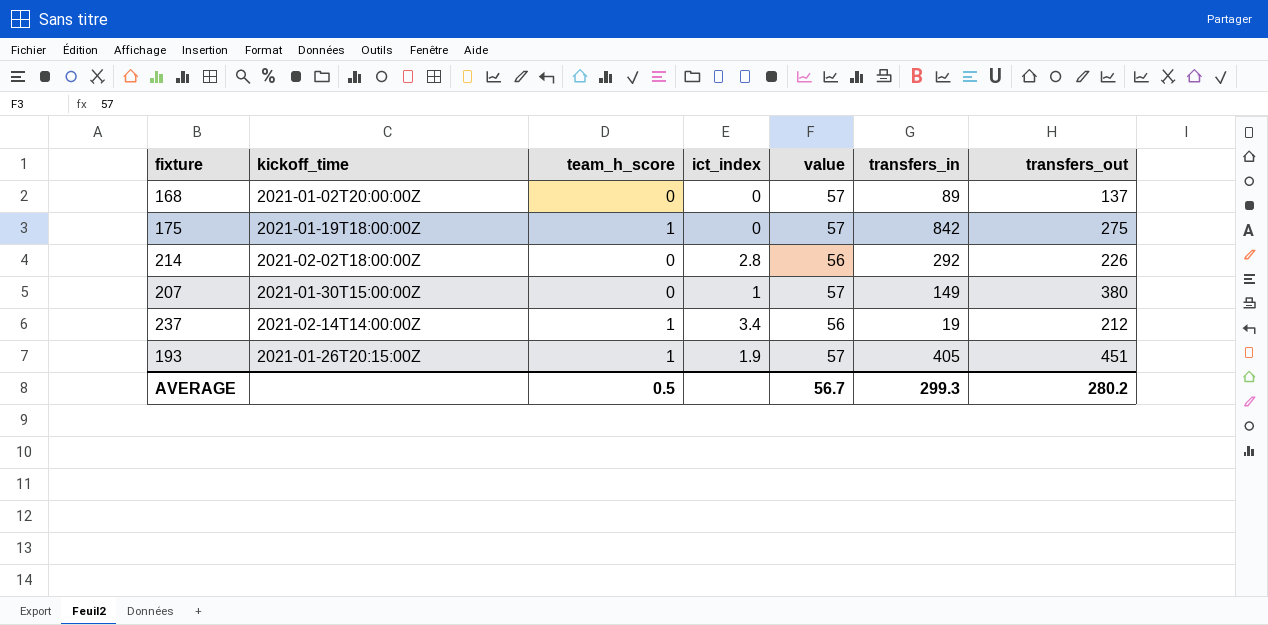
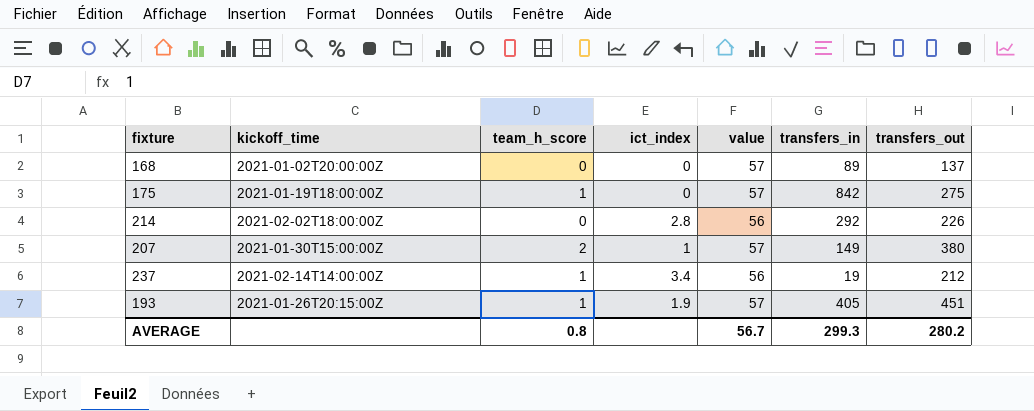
207 | team_h_score: 0 -> 2
AVERAGE | team_h_score: 0.5 -> 0.8

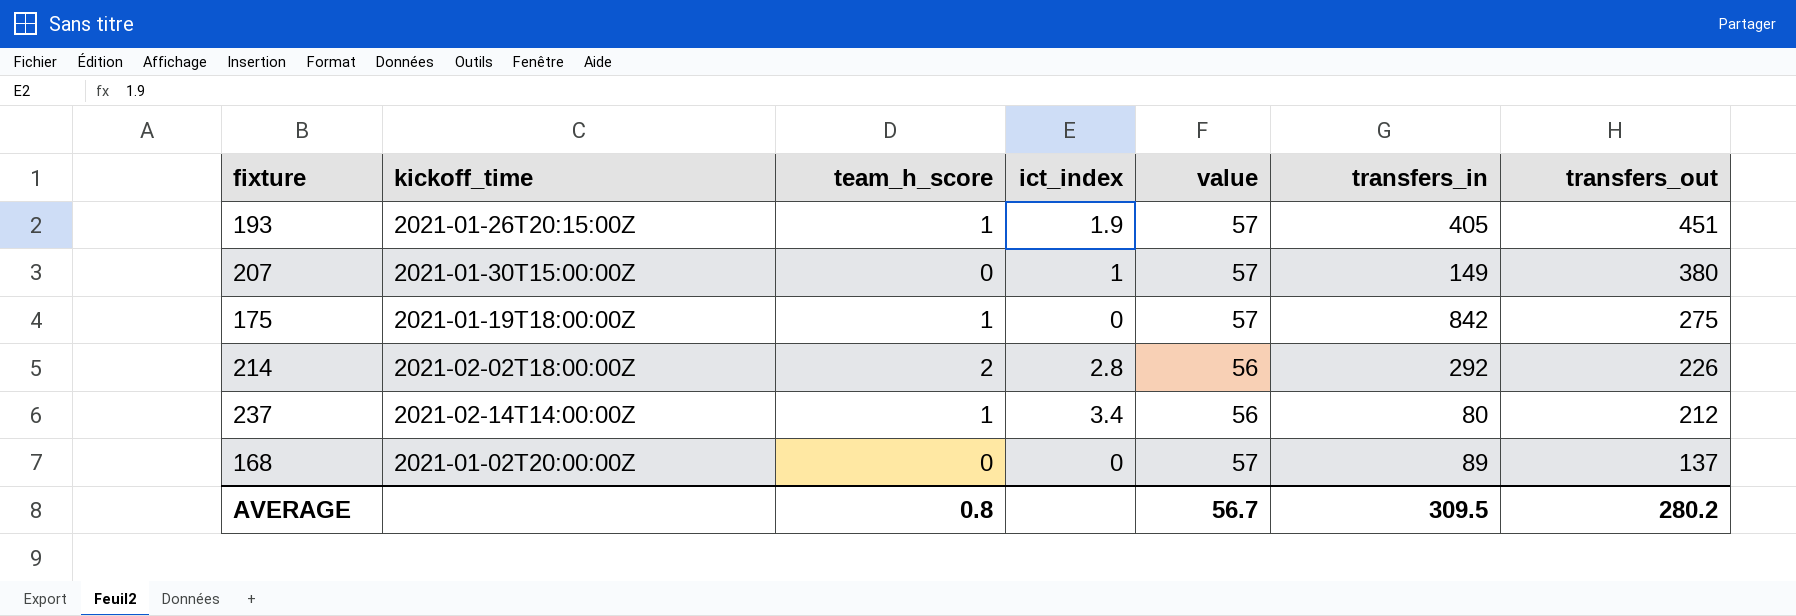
row order: none -> transfers_out descending
207 | team_h_score: 2 -> 0
214 | team_h_score: 0 -> 2
237 | transfers_in: 19 -> 80
AVERAGE | transfers_in: 299.3 -> 309.5

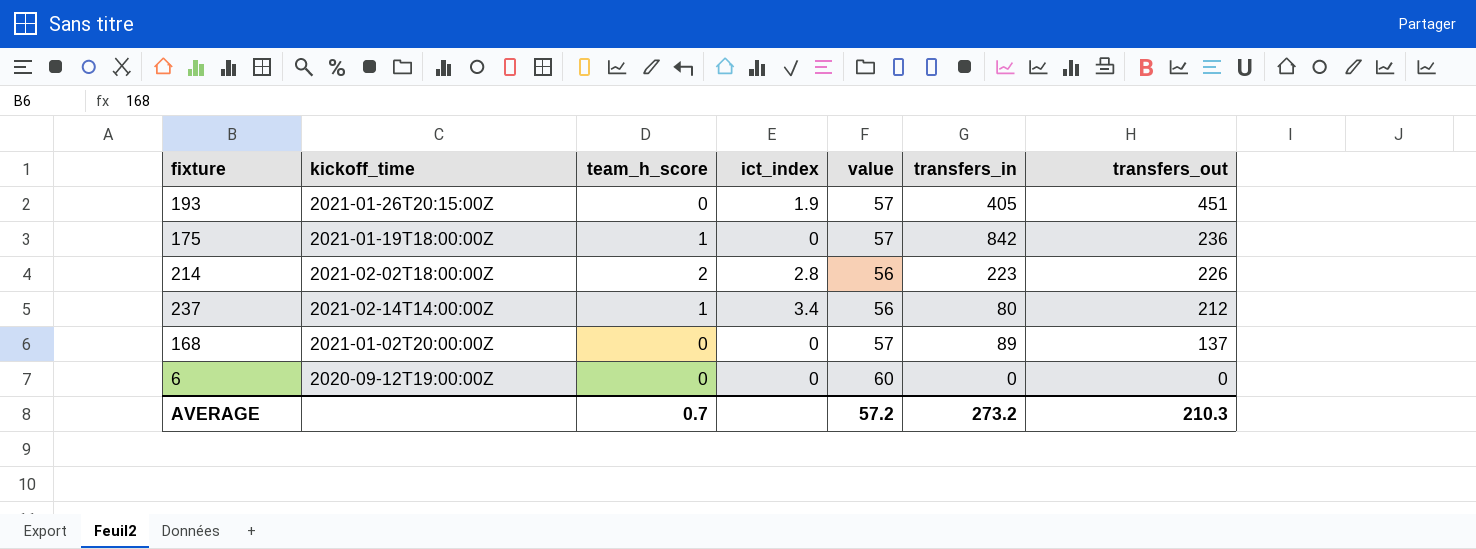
row 207: 2021-01-30T15:00:00Z | 0 | 1 | 57 | 149 | 380 -> none
193 | team_h_score: 1 -> 0
175 | transfers_out: 275 -> 236
214 | transfers_in: 292 -> 223
row 6: none -> 2020-09-12T19:00:00Z | 0 | 0 | 60 | 0 | 0
AVERAGE | team_h_score: 0.8 -> 0.7
AVERAGE | value: 56.7 -> 57.2
AVERAGE | transfers_in: 309.5 -> 273.2
AVERAGE | transfers_out: 280.2 -> 210.3

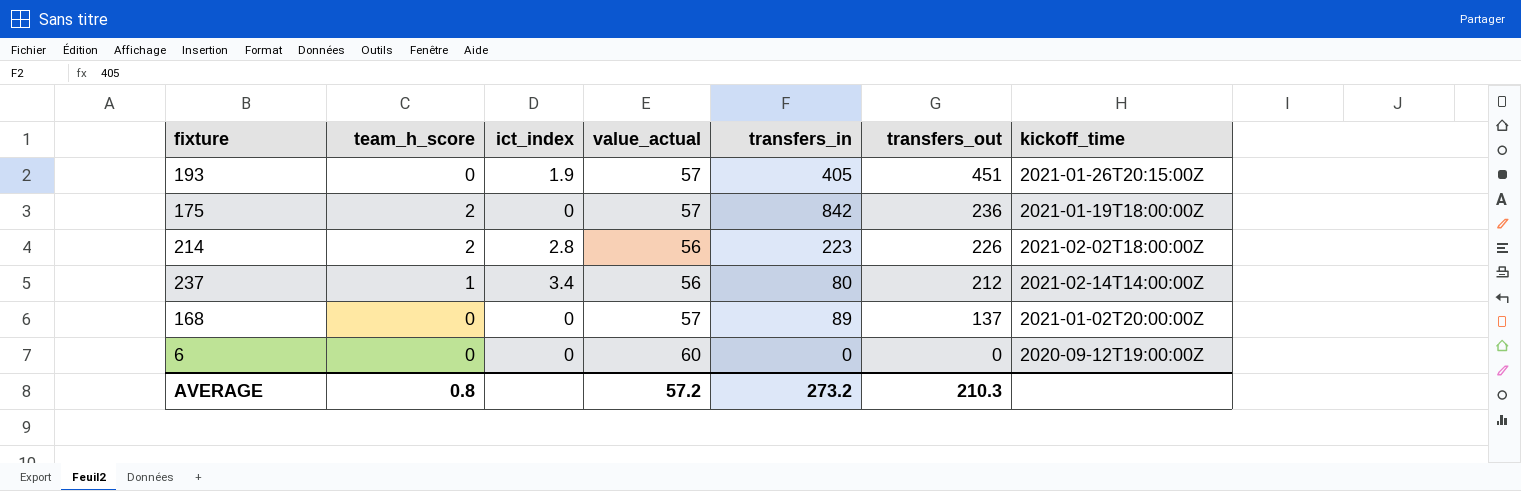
column name: value -> value_actual
column kickoff_time | position: 2 -> 7
175 | team_h_score: 1 -> 2
AVERAGE | team_h_score: 0.7 -> 0.8

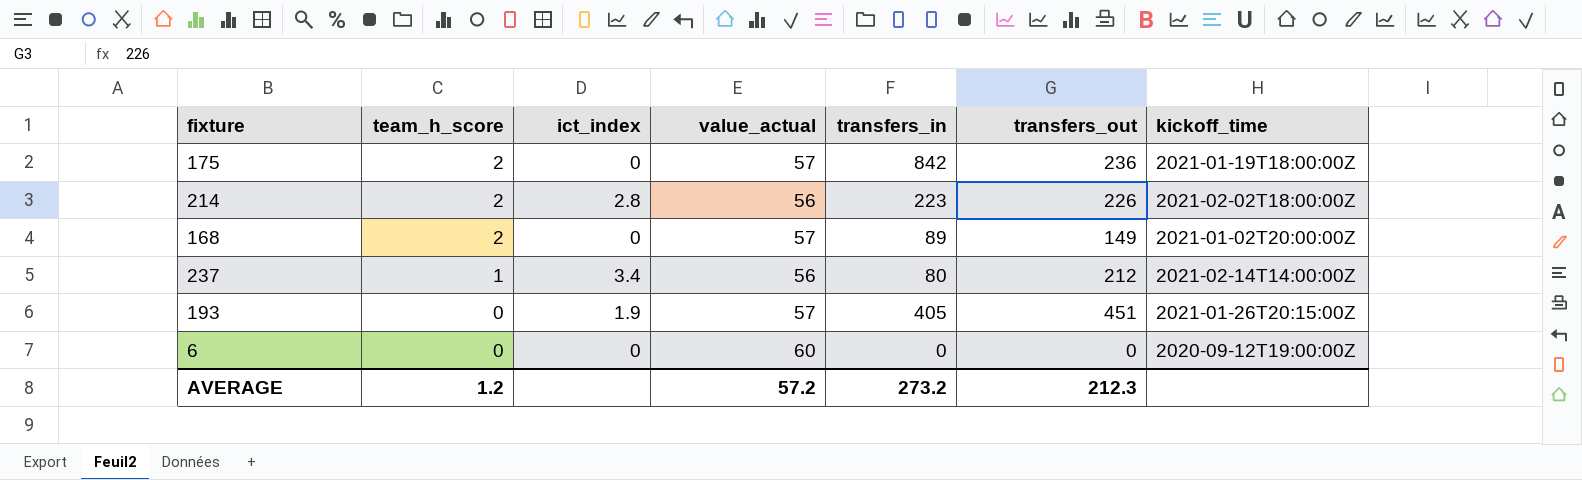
row order: transfers_out descending -> team_h_score descending
168 | team_h_score: 0 -> 2
168 | transfers_out: 137 -> 149
AVERAGE | team_h_score: 0.8 -> 1.2
AVERAGE | transfers_out: 210.3 -> 212.3

